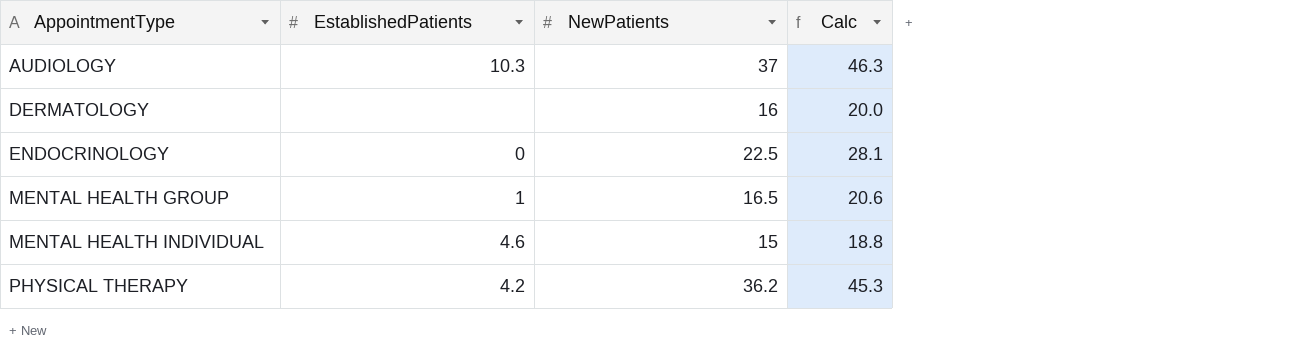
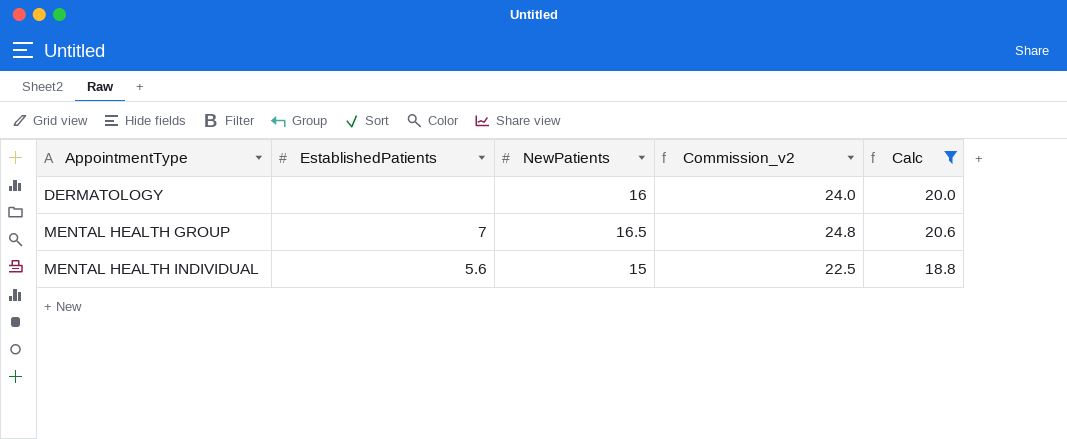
filter: none -> Calc <= 20.6
column Commission_v2 | formula: none -> [NewPatients] * 1.5
MENTAL HEALTH GROUP | EstablishedPatients: 1 -> 7
MENTAL HEALTH INDIVIDUAL | EstablishedPatients: 4.6 -> 5.6

